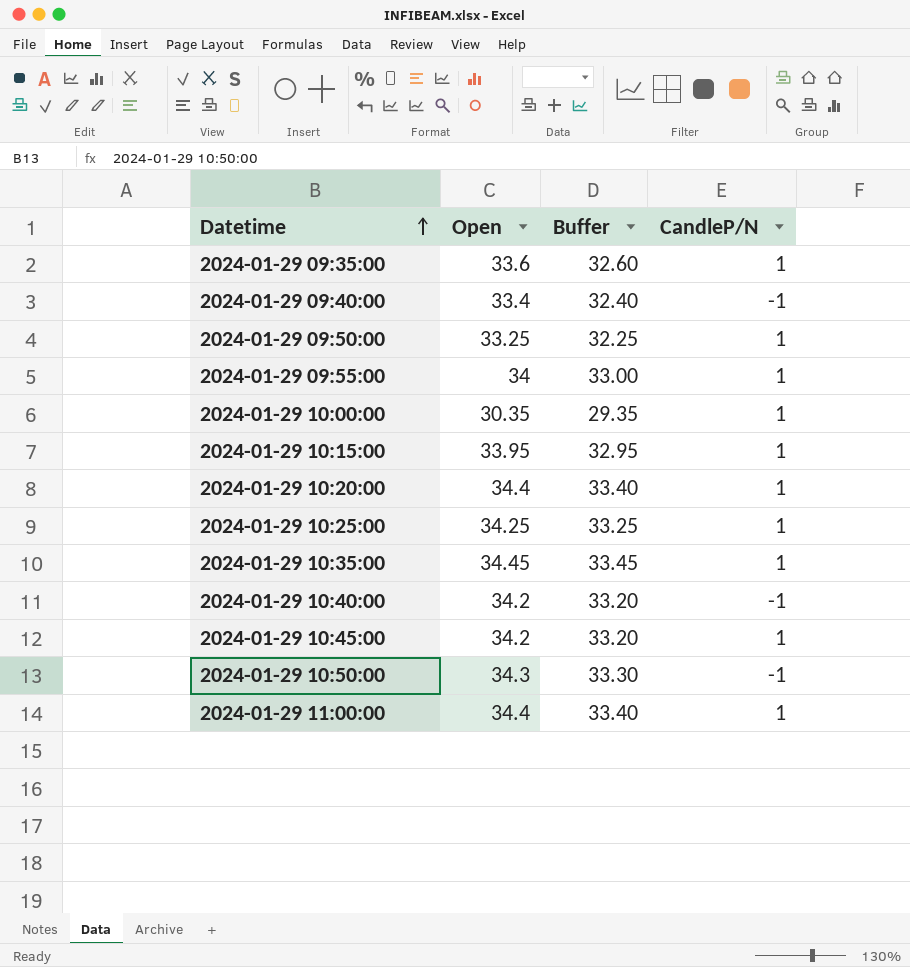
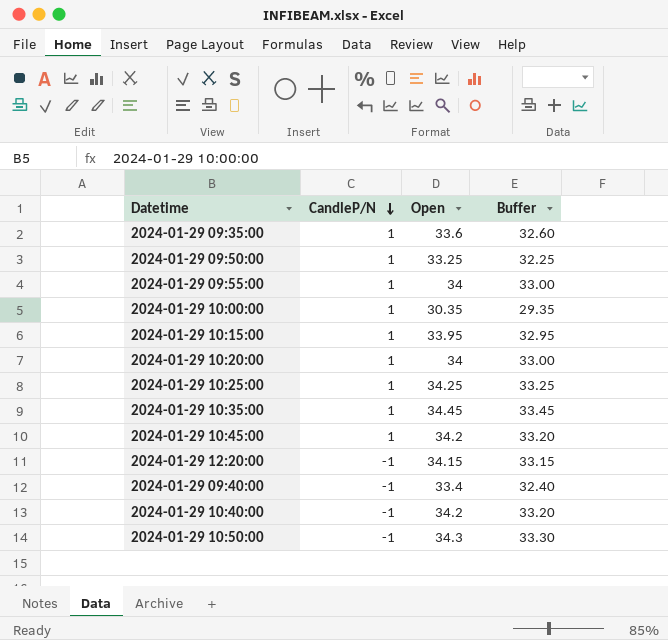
row order: Datetime ascending -> CandleP/N descending
column CandleP/N | position: 4 -> 2
row 2024-01-29 11:00:00: 34.4 | 33.40 | 1 -> none
2024-01-29 10:20:00 | Open: 34.4 -> 34
2024-01-29 10:20:00 | Buffer: 33.40 -> 33.00
row 2024-01-29 12:20:00: none -> -1 | 34.15 | 33.15

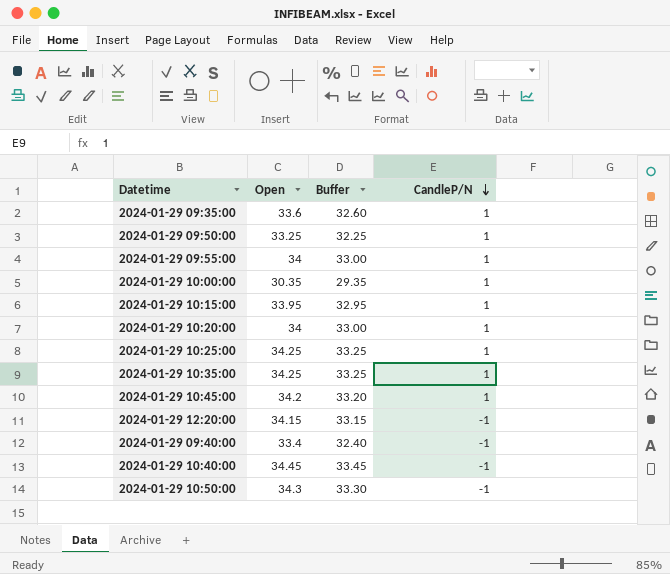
column CandleP/N | position: 2 -> 4
2024-01-29 10:35:00 | Open: 34.45 -> 34.25
2024-01-29 10:35:00 | Buffer: 33.45 -> 33.25
2024-01-29 10:40:00 | Open: 34.2 -> 34.45
2024-01-29 10:40:00 | Buffer: 33.20 -> 33.45

